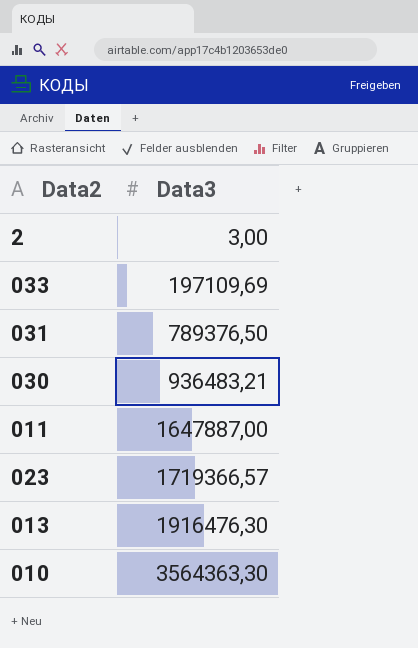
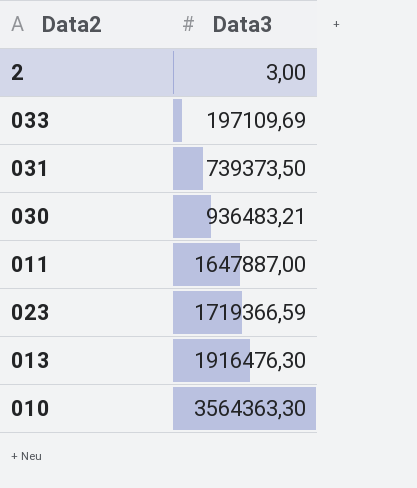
031 | Data3: 789376,50 -> 739373,50
023 | Data3: 1719366,57 -> 1719366,59

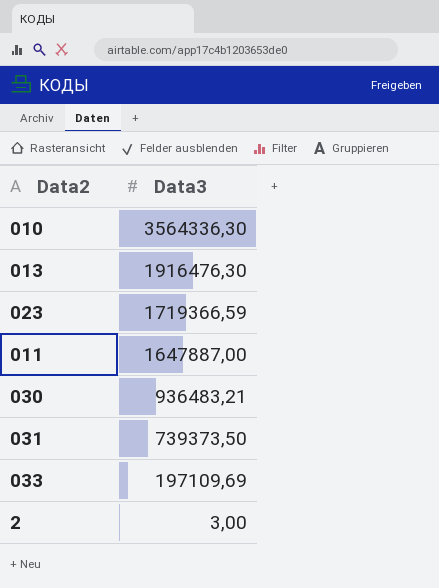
row order: Data3 ascending -> Data3 descending
010 | Data3: 3564363,30 -> 3564336,30

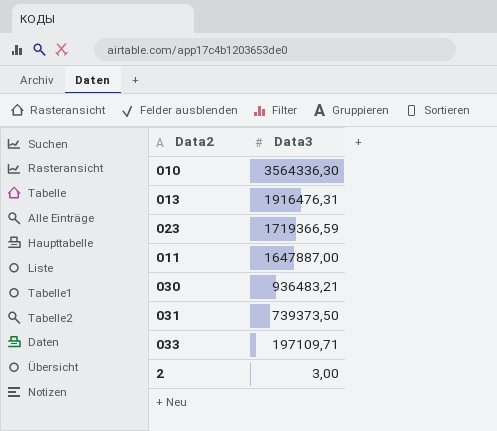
013 | Data3: 1916476,30 -> 1916476,31
033 | Data3: 197109,69 -> 197109,71

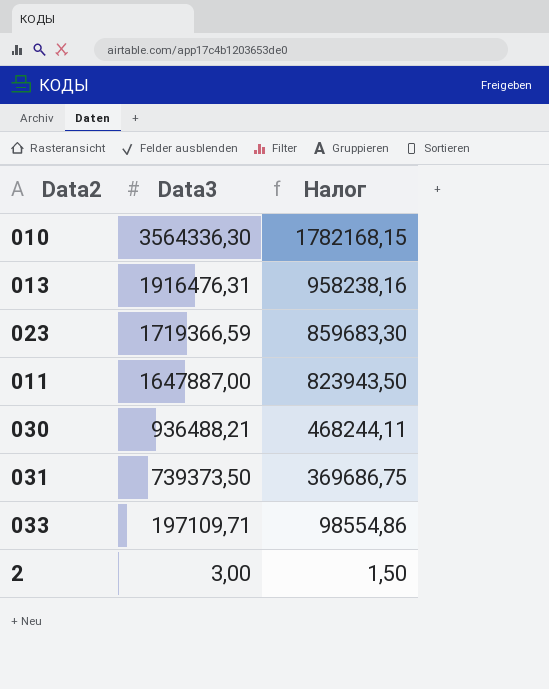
column Налог | formula: none -> [Data3] * 0,5
030 | Data3: 936483,21 -> 936488,21

